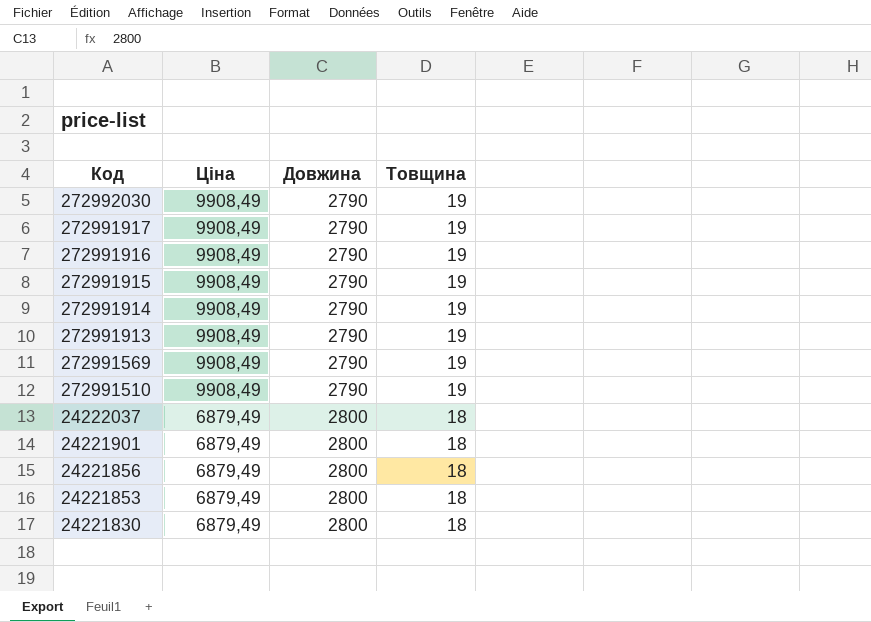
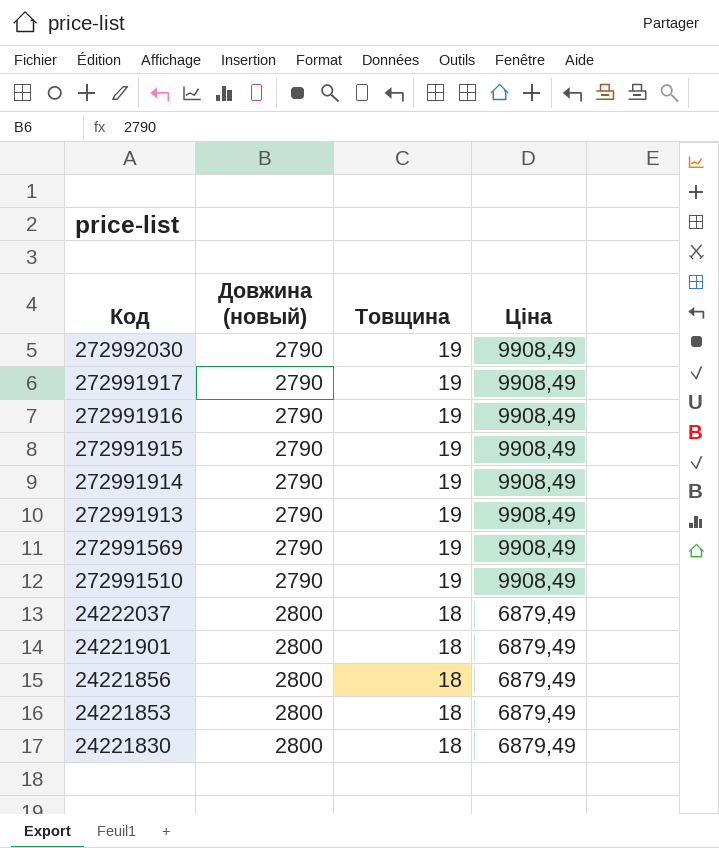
column name: Довжина -> Довжина (новый)
column Ціна | position: 2 -> 4

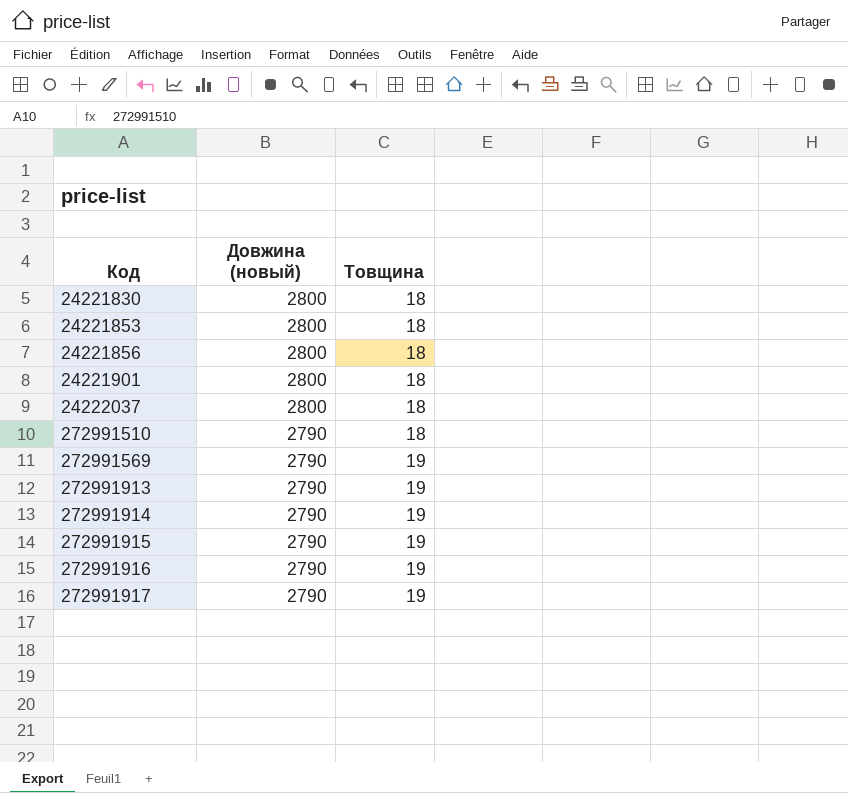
row order: Код descending -> Код ascending
column Ціна | position: 4 -> none
row 272992030: 2790 | 19 | 9908,49 -> none
272991510 | Товщина: 19 -> 18

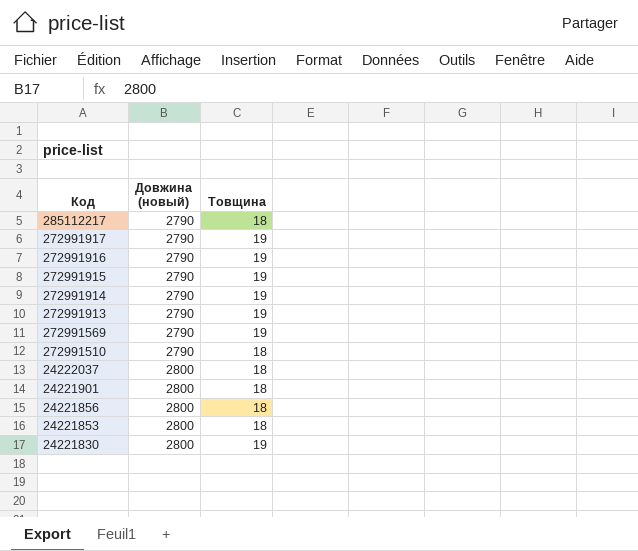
row order: Код ascending -> Код descending
row 285112217: none -> 2790 | 18
24221830 | Товщина: 18 -> 19

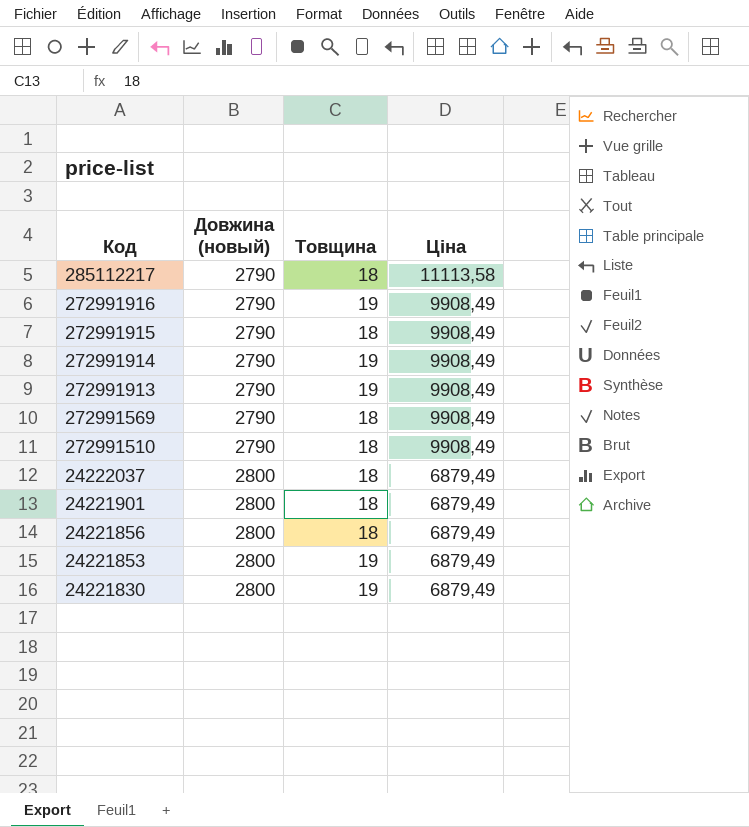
column Ціна | position: none -> 4
row 272991917: 2790 | 19 -> none
272991915 | Товщина: 19 -> 18
272991569 | Товщина: 19 -> 18
24221853 | Товщина: 18 -> 19

